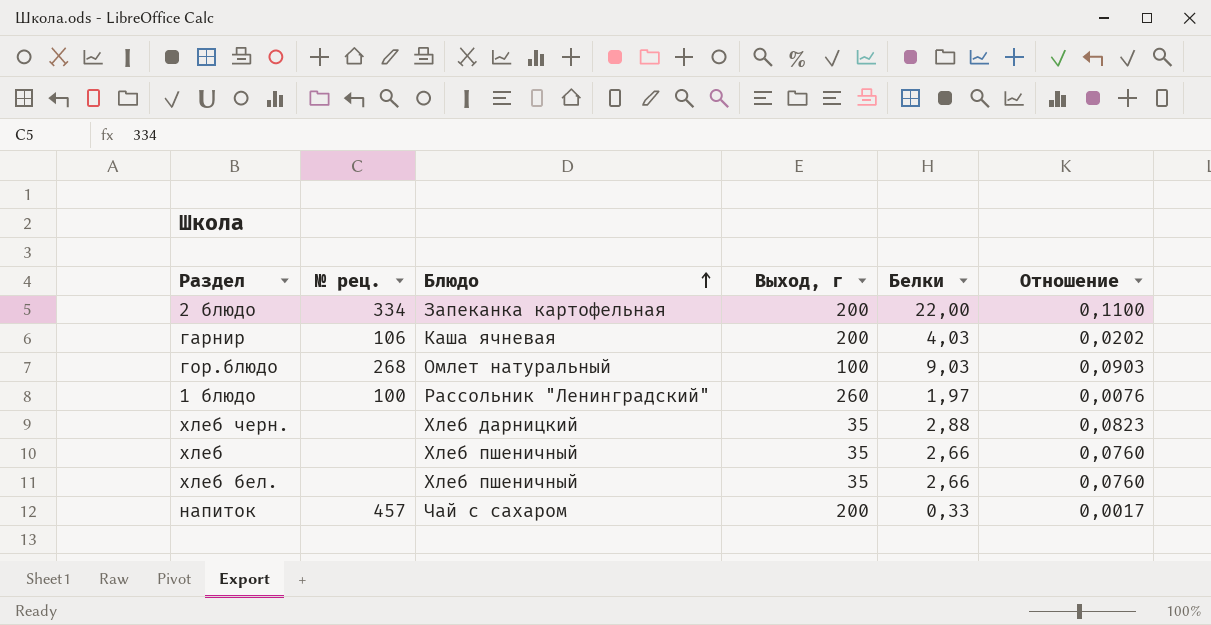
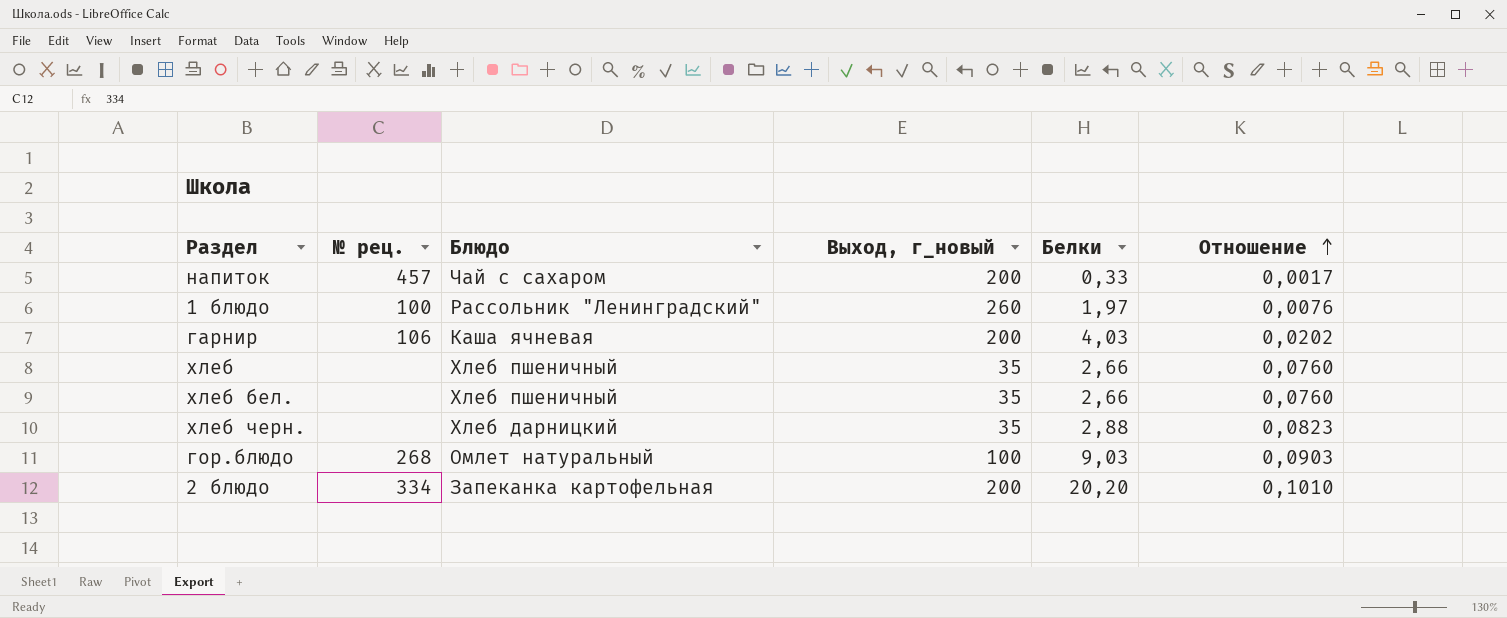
row order: Блюдо ascending -> Отношение ascending
column name: Выход, г -> Выход, г_новый
2 блюдо | Белки: 22,00 -> 20,20
2 блюдо | Отношение: 0,1100 -> 0,1010

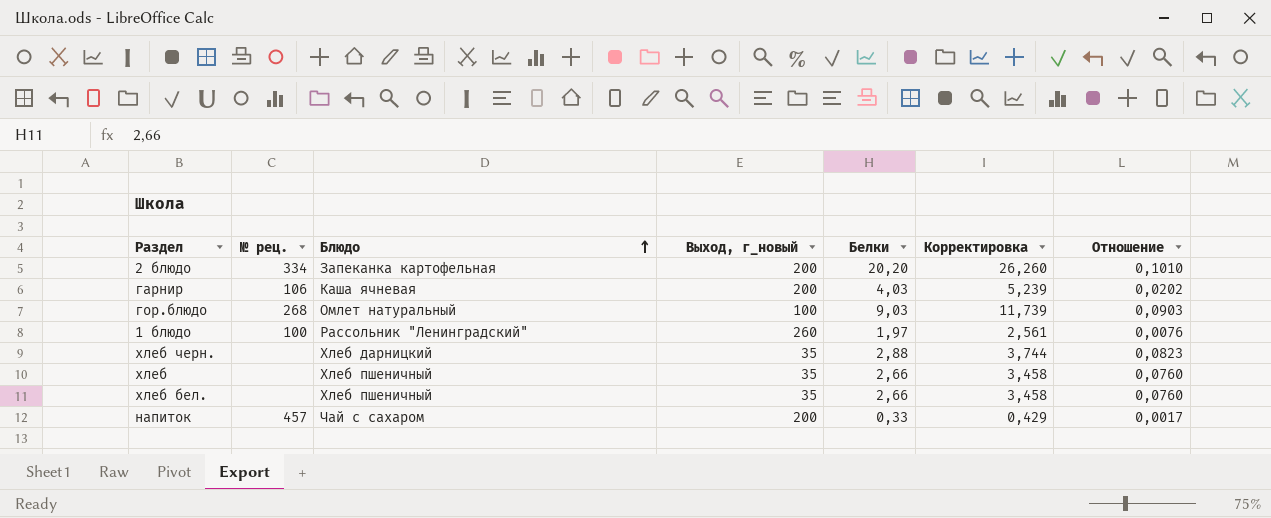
row order: Отношение ascending -> Блюдо ascending
column Корректировка | formula: none -> [Белки] * 1,3

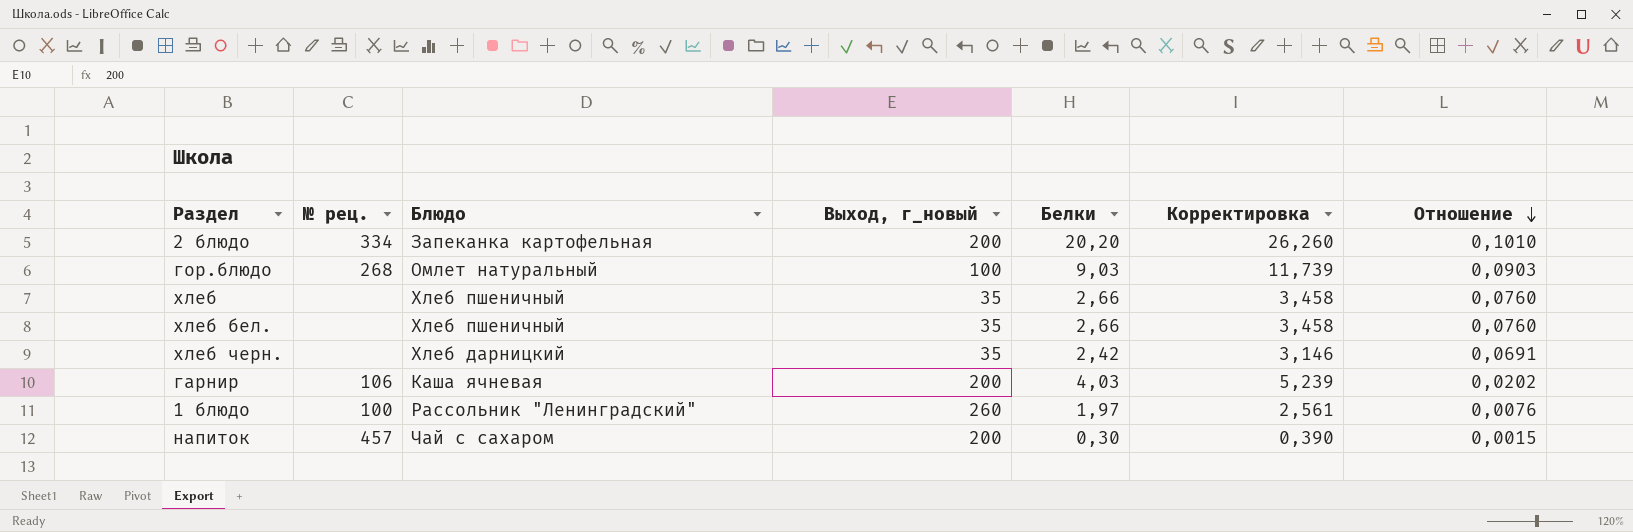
row order: Блюдо ascending -> Отношение descending
хлеб черн. | Белки: 2,88 -> 2,42
хлеб черн. | Корректировка: 3,744 -> 3,146
хлеб черн. | Отношение: 0,0823 -> 0,0691
напиток | Белки: 0,33 -> 0,30
напиток | Корректировка: 0,429 -> 0,390
напиток | Отношение: 0,0017 -> 0,0015

